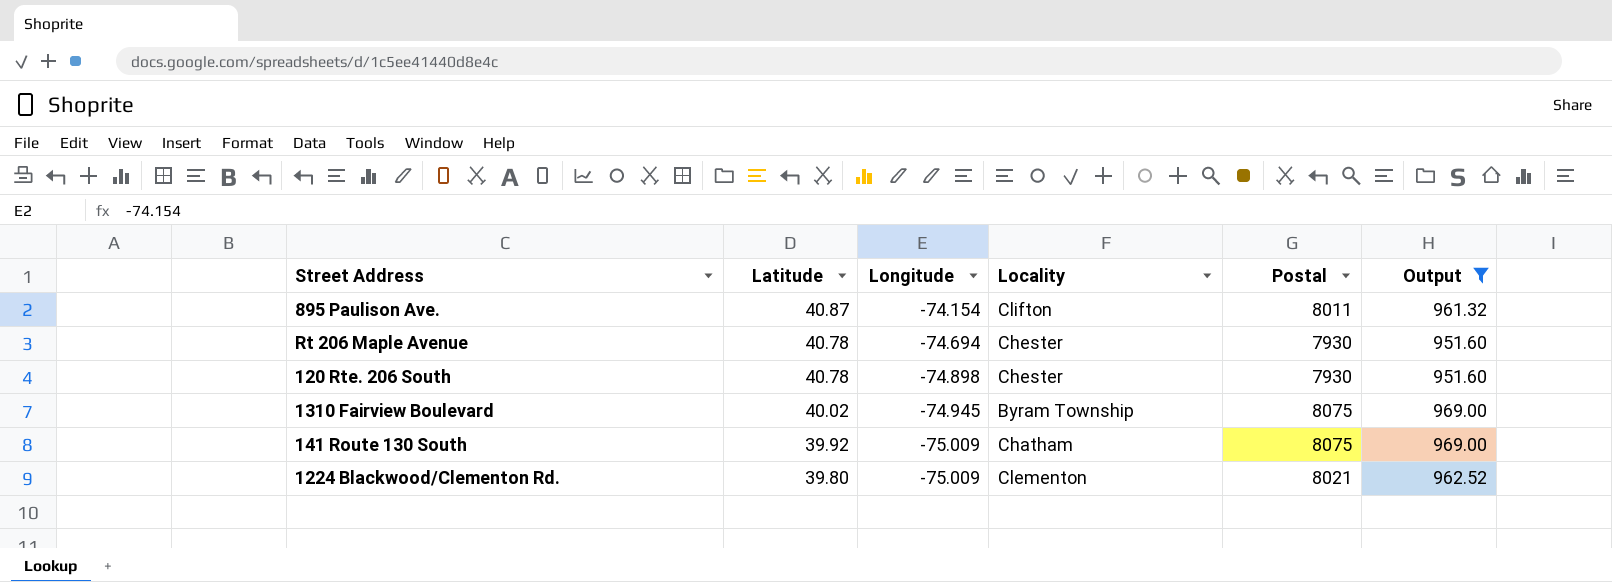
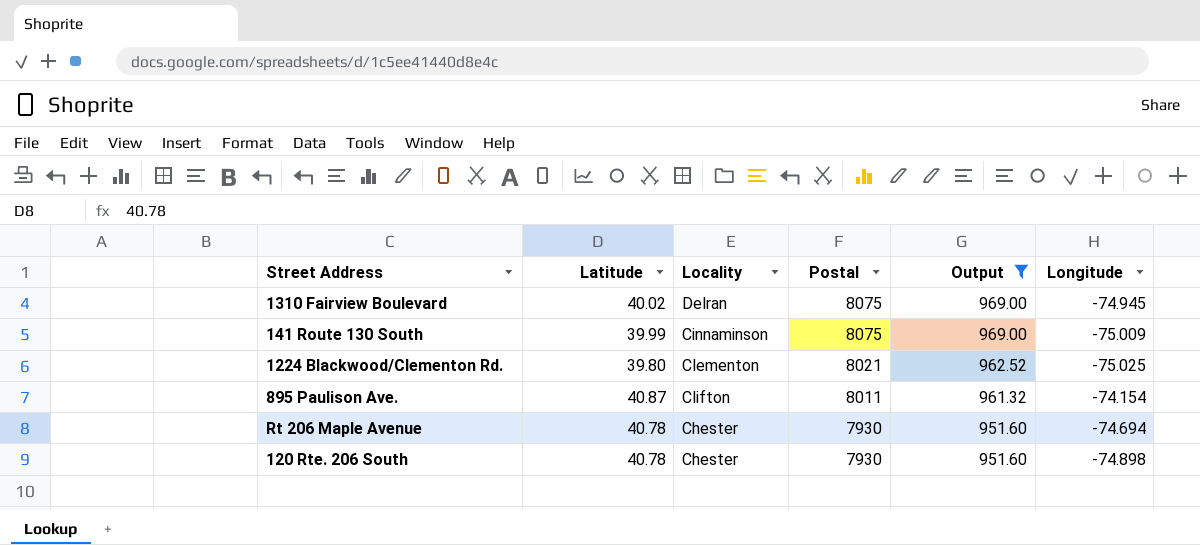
row order: Latitude descending -> Postal descending
column Longitude | position: 3 -> 6
1310 Fairview Boulevard | Locality: Byram Township -> Delran
141 Route 130 South | Latitude: 39.92 -> 39.99
141 Route 130 South | Locality: Chatham -> Cinnaminson
1224 Blackwood/Clementon Rd. | Longitude: -75.009 -> -75.025

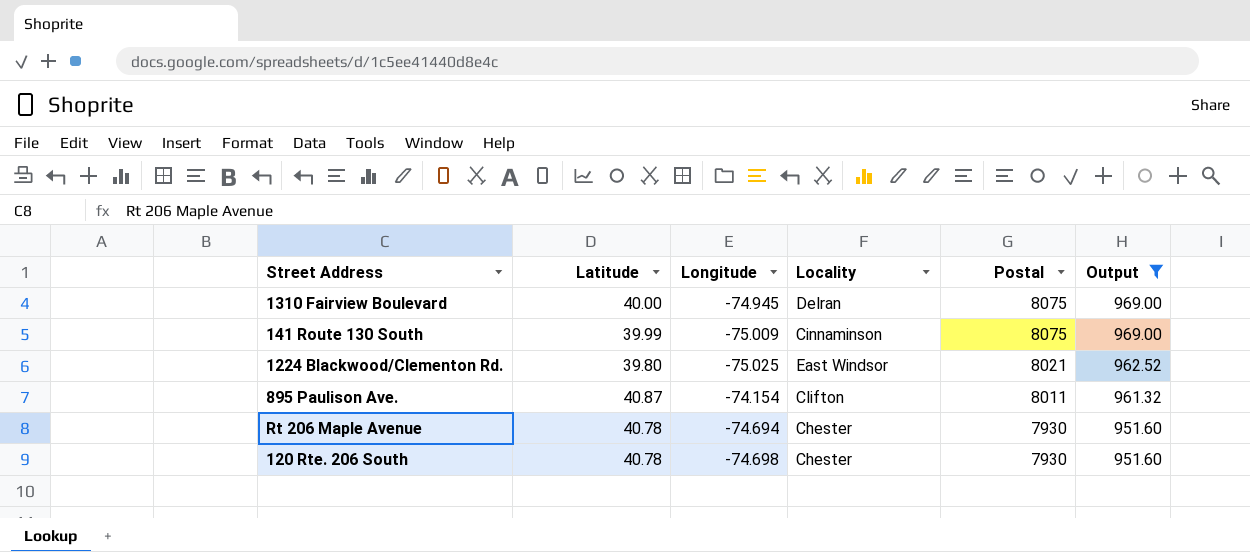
column Longitude | position: 6 -> 3
1310 Fairview Boulevard | Latitude: 40.02 -> 40.00
1224 Blackwood/Clementon Rd. | Locality: Clementon -> East Windsor
120 Rte. 206 South | Longitude: -74.898 -> -74.698

